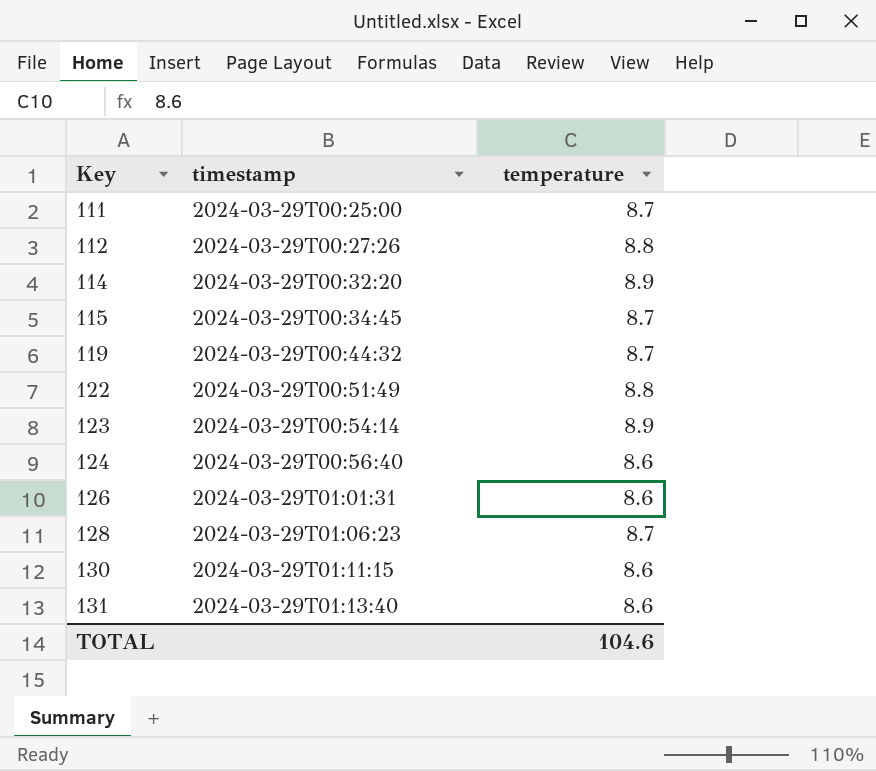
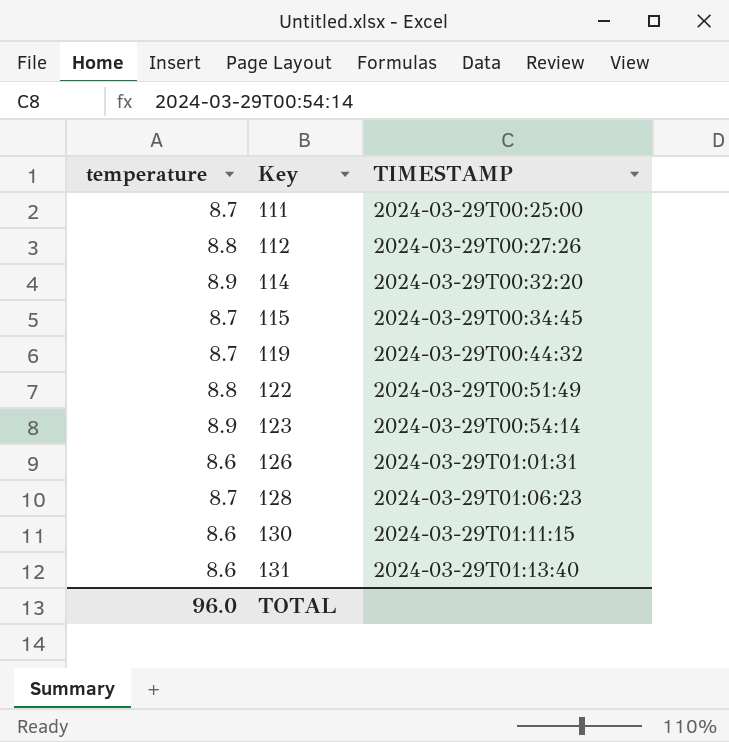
column temperature | position: 3 -> 1
column name: timestamp -> TIMESTAMP
row 124: 2024-03-29T00:56:40 | 8.6 -> none
TOTAL | temperature: 104.6 -> 96.0

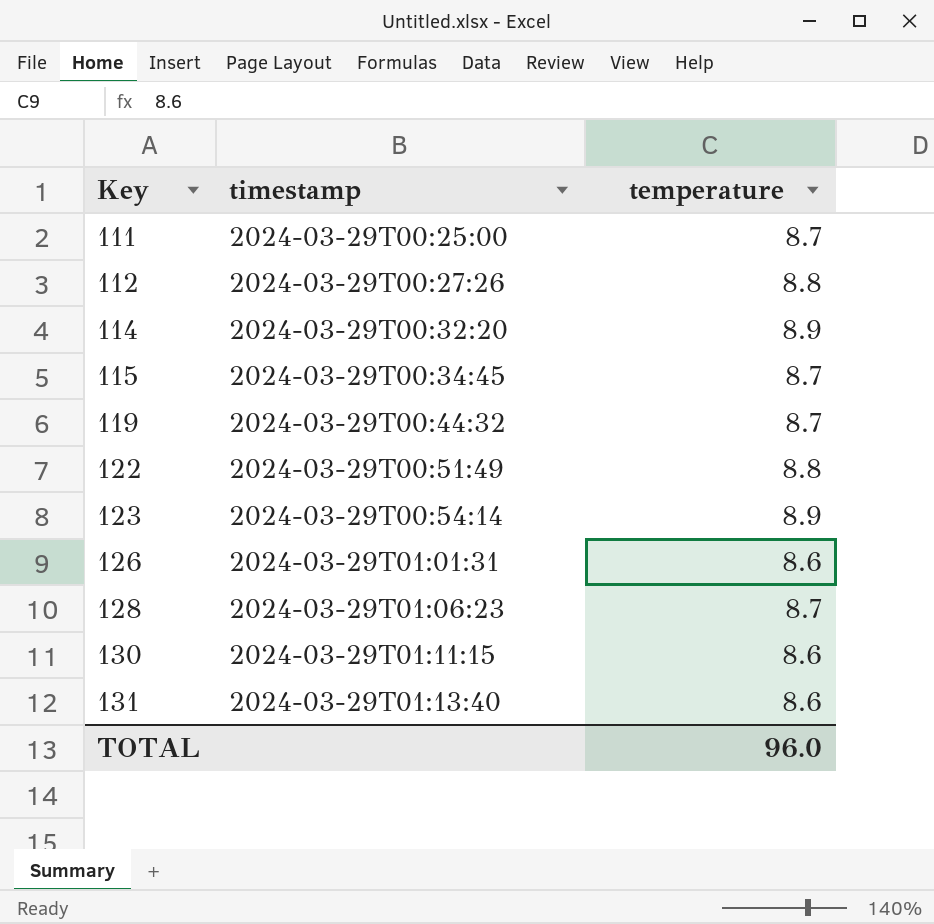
column name: TIMESTAMP -> timestamp
column temperature | position: 1 -> 3

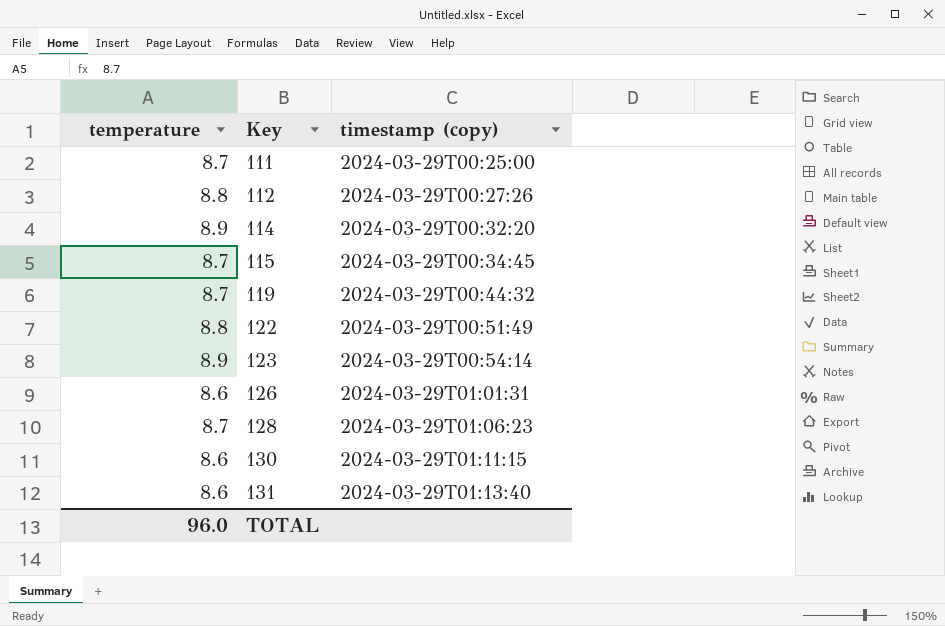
column temperature | position: 3 -> 1
column name: timestamp -> timestamp (copy)

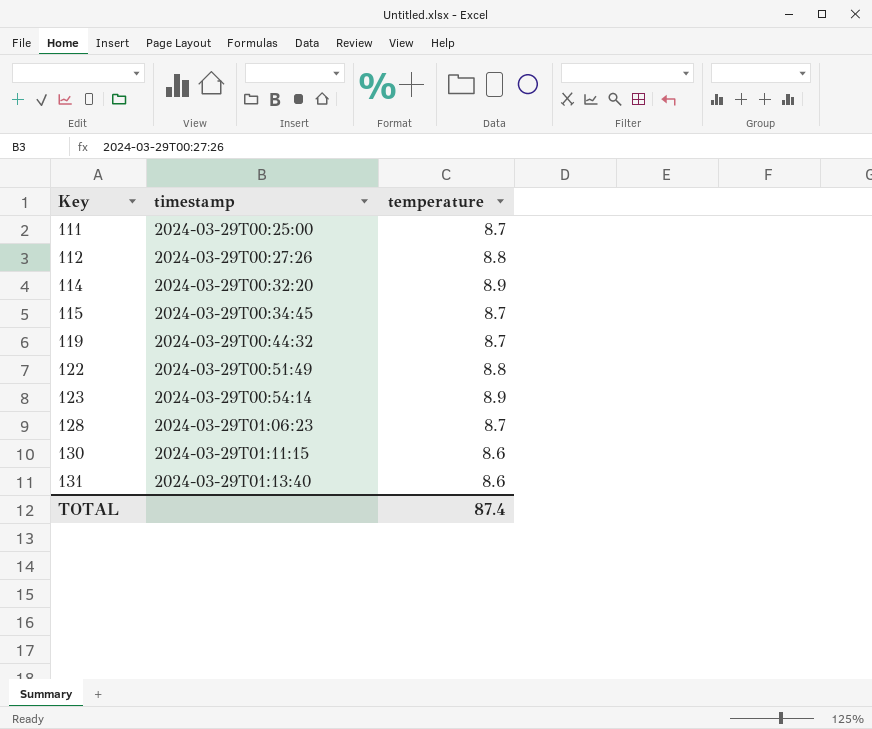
column name: timestamp (copy) -> timestamp
column temperature | position: 1 -> 3
row 126: 8.6 | 2024-03-29T01:01:31 -> none
TOTAL | temperature: 96.0 -> 87.4

